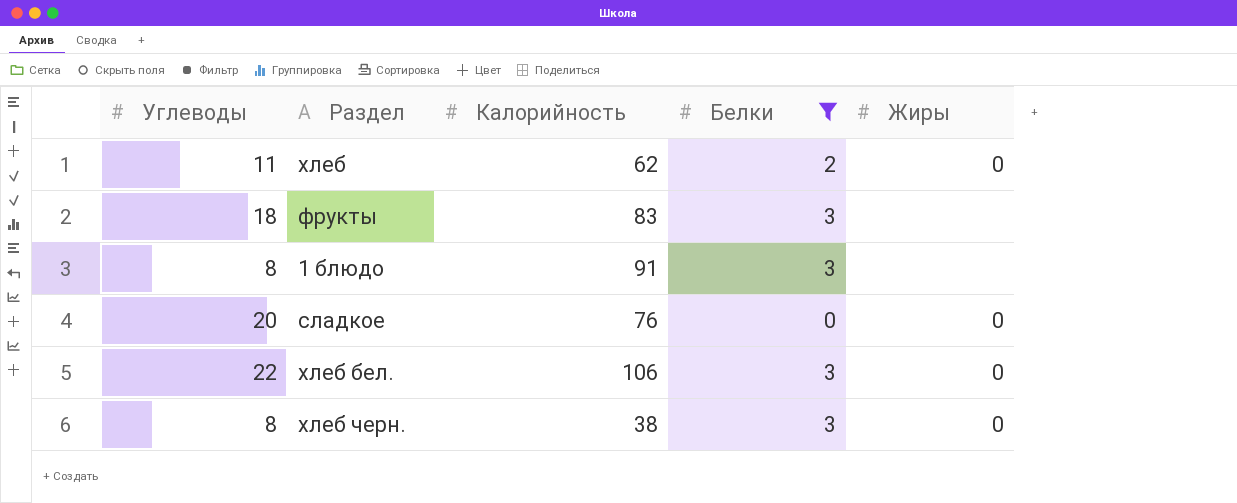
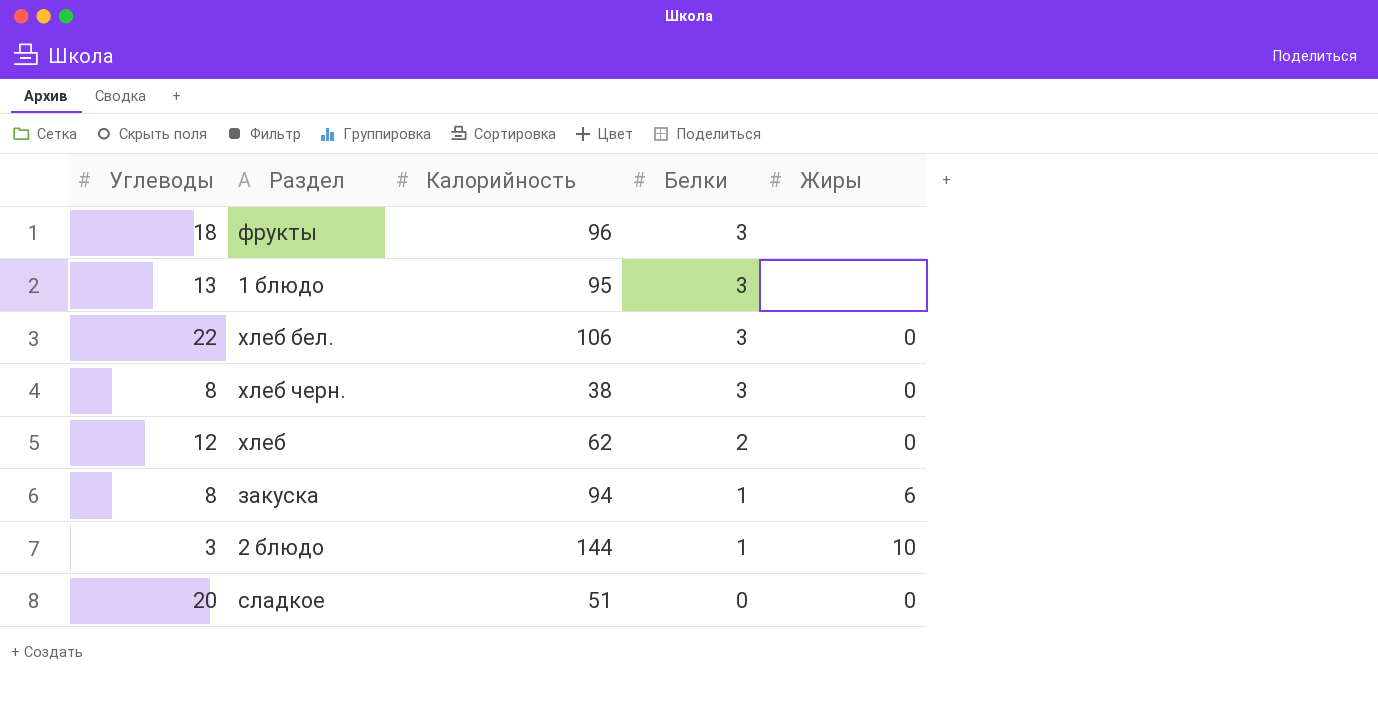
filter: Белки != 1 -> none
row order: none -> Белки descending
фрукты | Калорийность: 83 -> 96
1 блюдо | Углеводы: 8 -> 13
1 блюдо | Калорийность: 91 -> 95
хлеб | Углеводы: 11 -> 12
сладкое | Калорийность: 76 -> 51

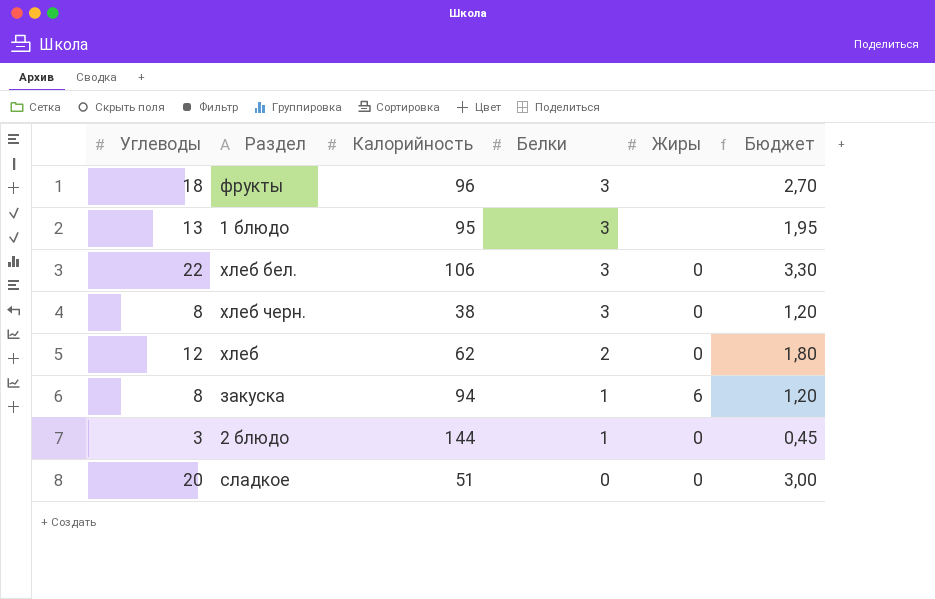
column Бюджет | formula: none -> [Углеводы] * 0,15
2 блюдо | Жиры: 10 -> 0

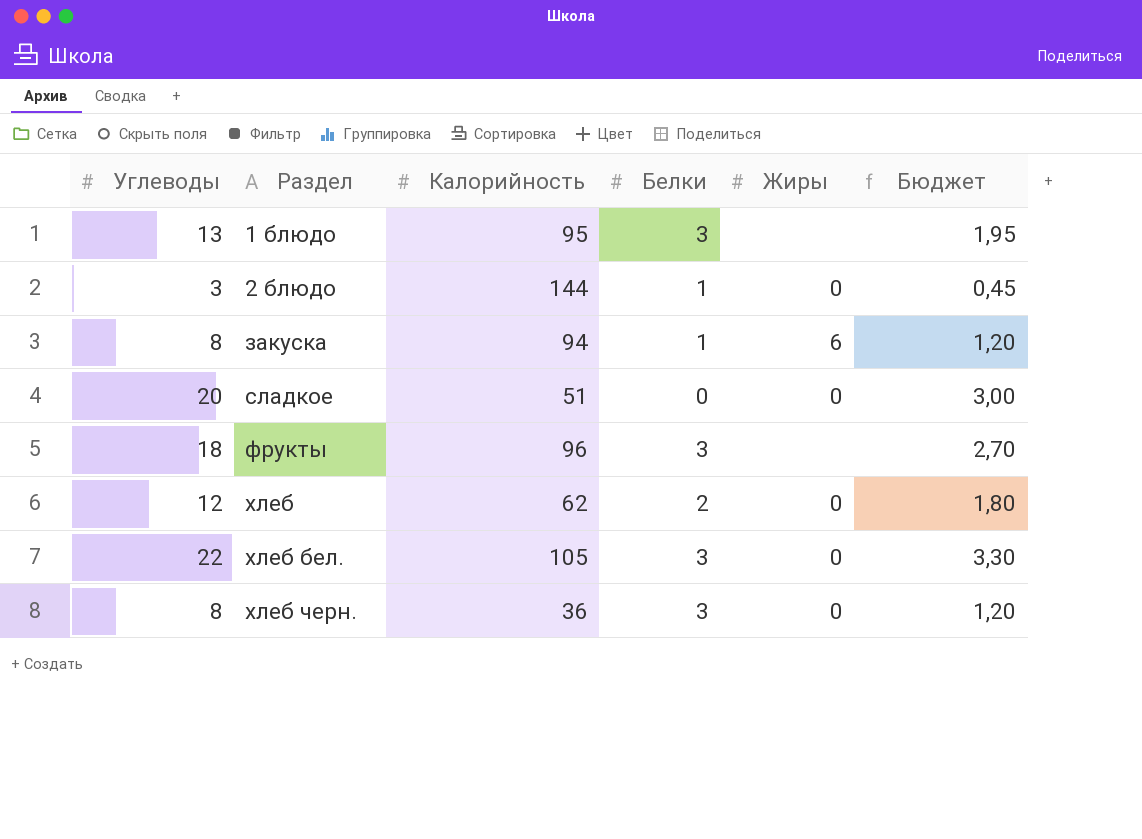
row order: Белки descending -> Раздел ascending
хлеб бел. | Калорийность: 106 -> 105
хлеб черн. | Калорийность: 38 -> 36

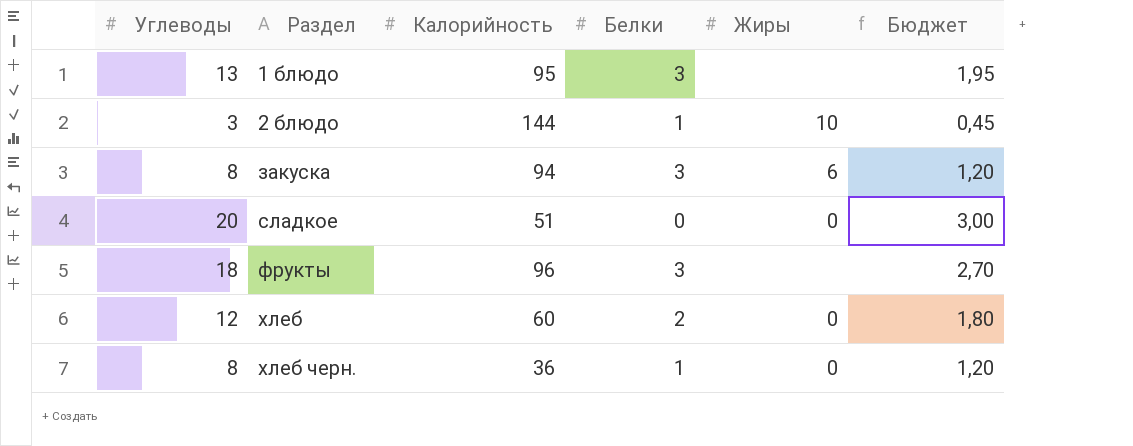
row хлеб бел.: 22 | 105 | 3 | 0 | 3,30 -> none
2 блюдо | Жиры: 0 -> 10
закуска | Белки: 1 -> 3
хлеб | Калорийность: 62 -> 60
хлеб черн. | Белки: 3 -> 1

